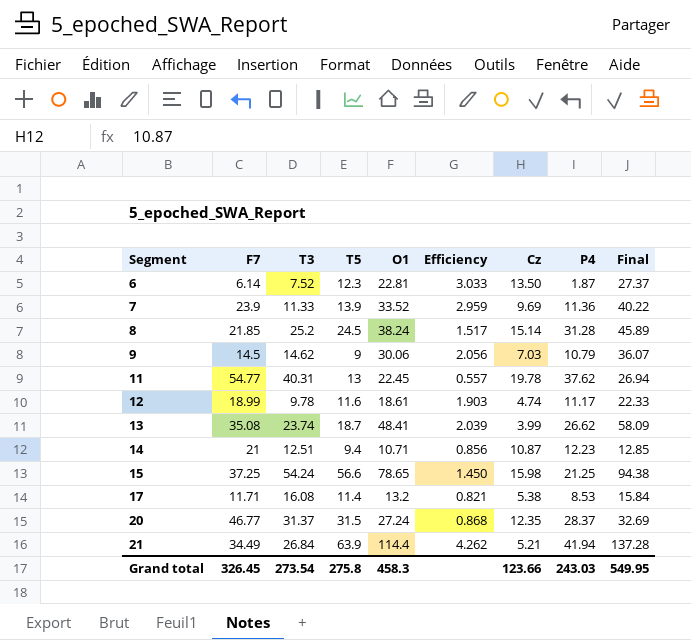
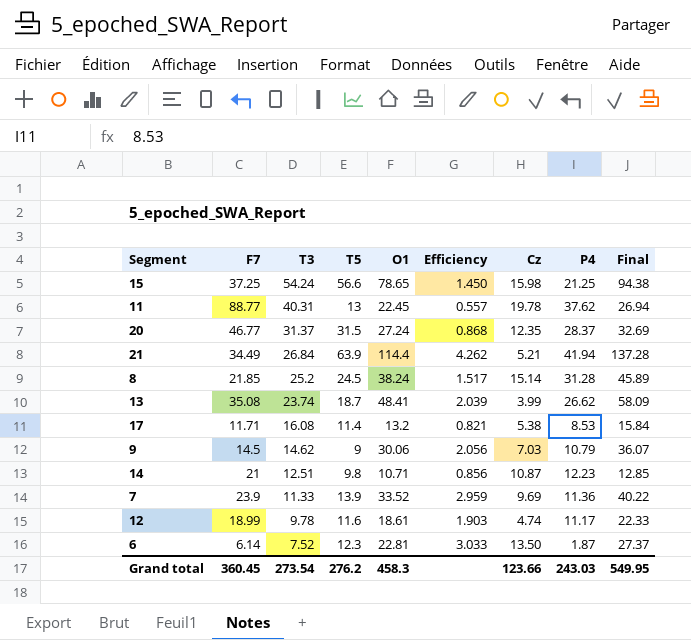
row order: Segment ascending -> T3 descending
11 | F7: 54.77 -> 88.77
14 | T5: 9.4 -> 9.8
Grand total | F7: 326.45 -> 360.45
Grand total | T5: 275.8 -> 276.2

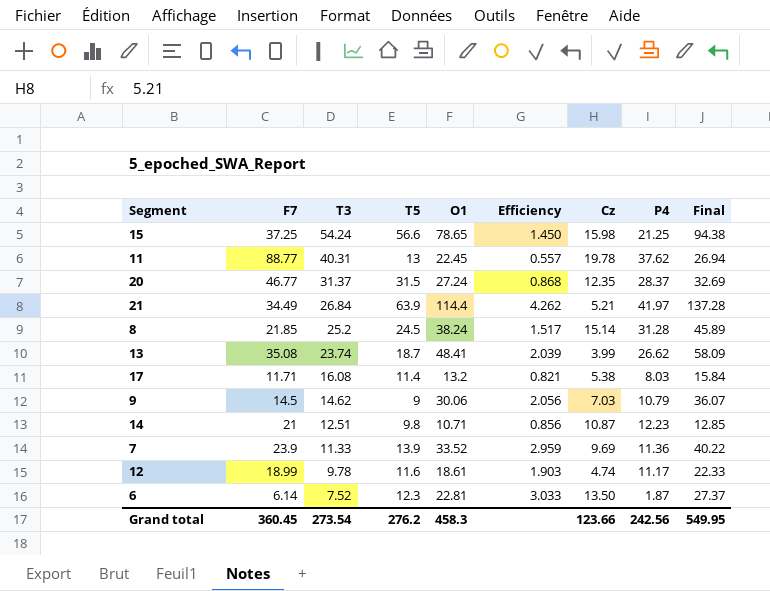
21 | P4: 41.94 -> 41.97
17 | P4: 8.53 -> 8.03
Grand total | P4: 243.03 -> 242.56

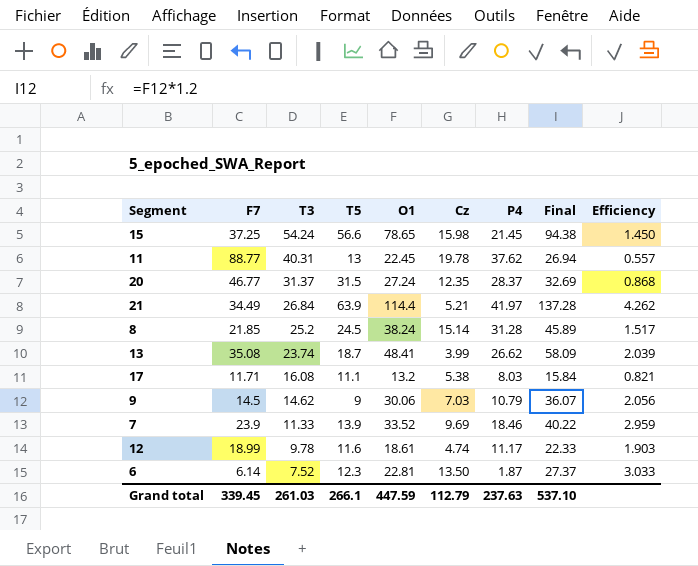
column Efficiency | position: 6 -> 9
row 14: 21 | 12.51 | 9.8 | 10.71 | 0.856 | 10.87 | 12.23 | 12.85 -> none
15 | P4: 21.25 -> 21.45
17 | T5: 11.4 -> 11.1
7 | P4: 11.36 -> 18.46
Grand total | F7: 360.45 -> 339.45
Grand total | T3: 273.54 -> 261.03
Grand total | T5: 276.2 -> 266.1
Grand total | O1: 458.3 -> 447.59
Grand total | Cz: 123.66 -> 112.79
Grand total | P4: 242.56 -> 237.63
Grand total | Final: 549.95 -> 537.10

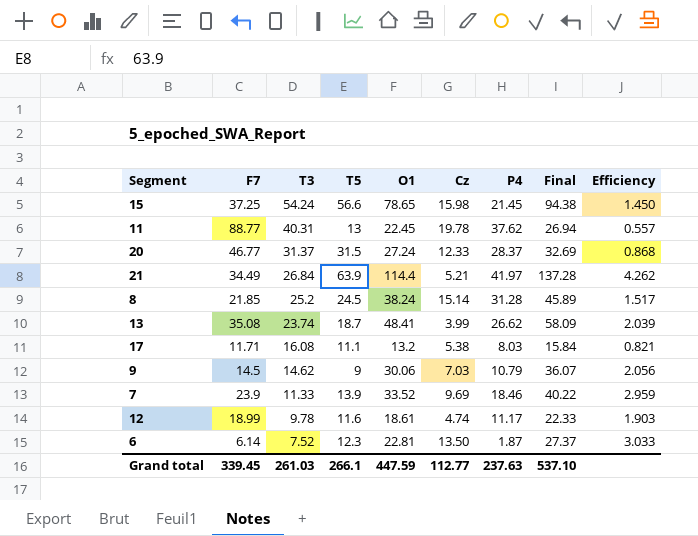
20 | Cz: 12.35 -> 12.33
Grand total | Cz: 112.79 -> 112.77

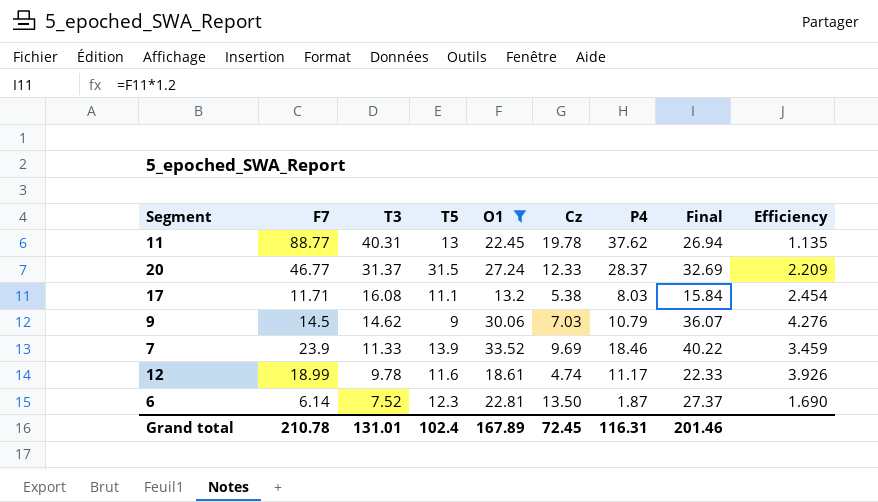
filter: none -> O1 <= 33.52
column Efficiency | formula: [O1] / [T3] -> [O1] / [Cz]
Grand total | F7: 339.45 -> 210.78
Grand total | T3: 261.03 -> 131.01
Grand total | T5: 266.1 -> 102.4
Grand total | O1: 447.59 -> 167.89
Grand total | Cz: 112.77 -> 72.45
Grand total | P4: 237.63 -> 116.31
Grand total | Final: 537.10 -> 201.46

